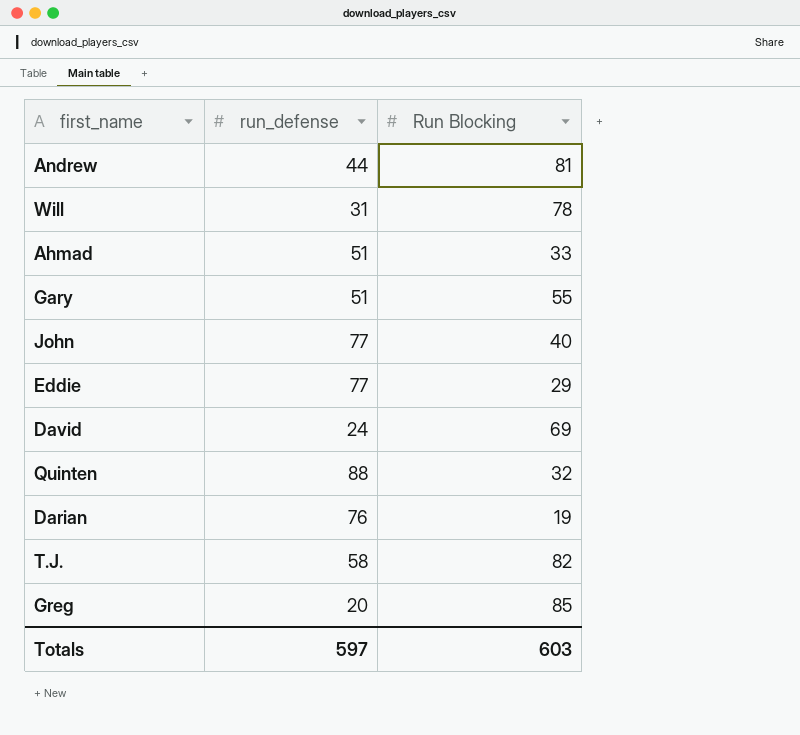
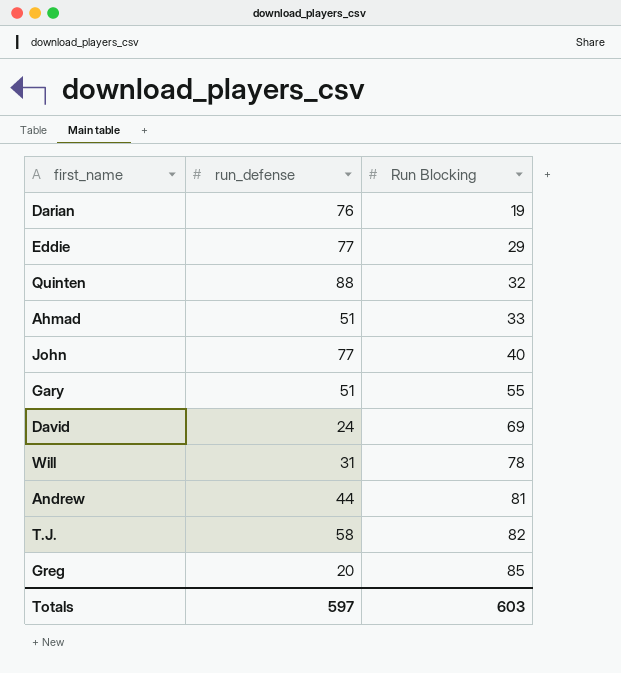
row order: none -> Run Blocking ascending

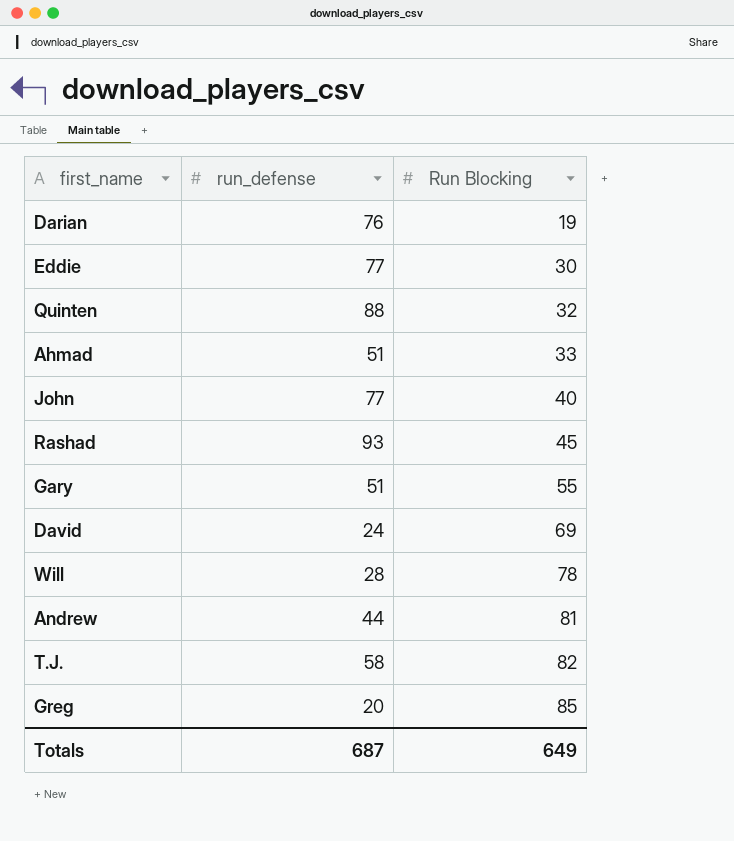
Eddie | Run Blocking: 29 -> 30
row Rashad: none -> 93 | 45
Will | run_defense: 31 -> 28
Totals | run_defense: 597 -> 687
Totals | Run Blocking: 603 -> 649

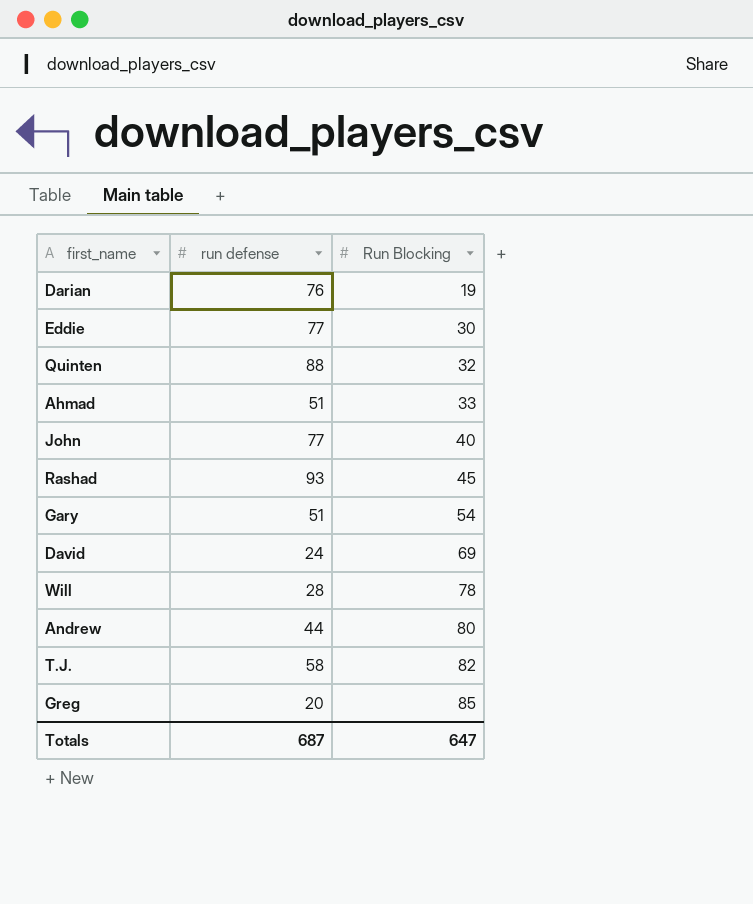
column name: run_defense -> run defense
Gary | Run Blocking: 55 -> 54
Andrew | Run Blocking: 81 -> 80
Totals | Run Blocking: 649 -> 647

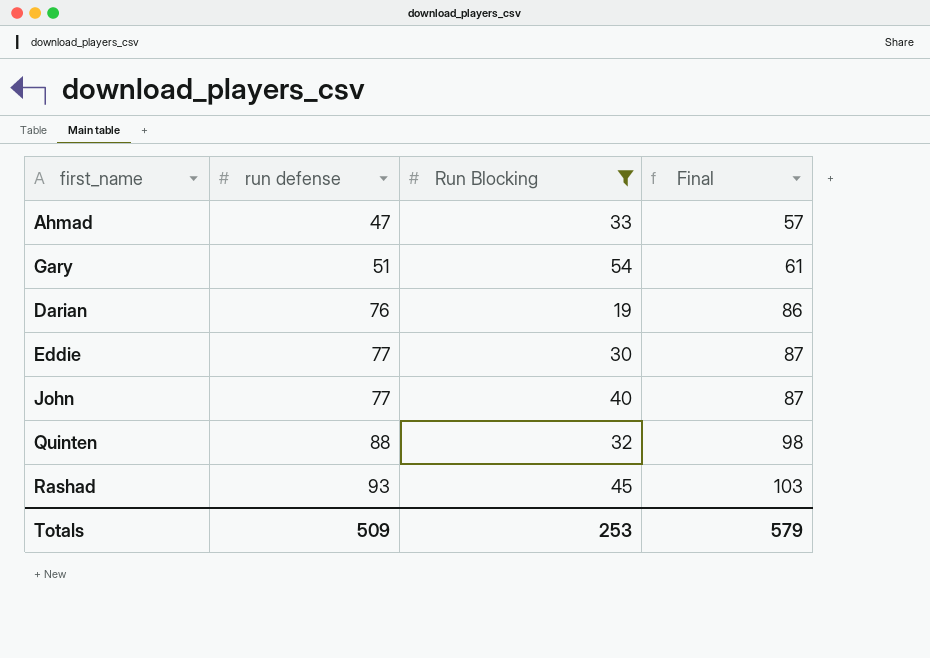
filter: none -> Run Blocking <= 54
row order: Run Blocking ascending -> run defense ascending
column Final | formula: none -> [run defense] + 10
Ahmad | run defense: 51 -> 47
Totals | run defense: 687 -> 509
Totals | Run Blocking: 647 -> 253

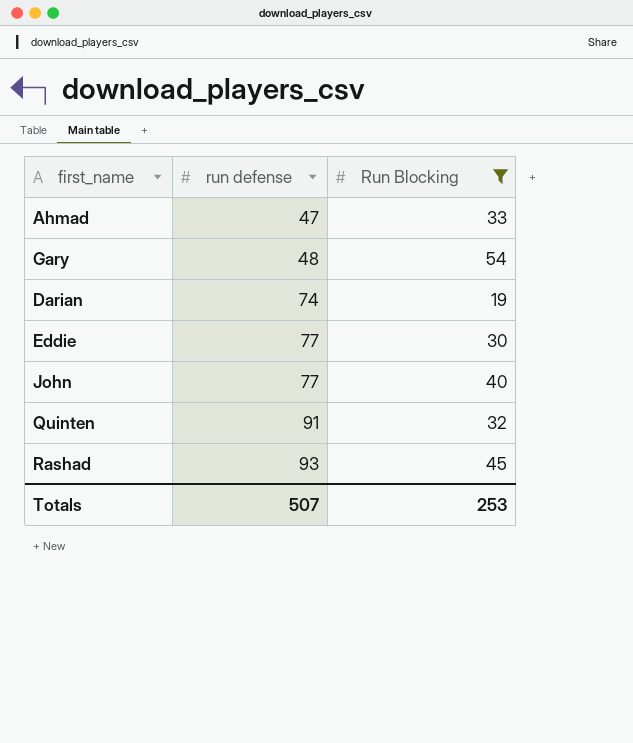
column Final | formula: [run defense] + 10 -> none
Gary | run defense: 51 -> 48
Darian | run defense: 76 -> 74
Quinten | run defense: 88 -> 91
Totals | run defense: 509 -> 507

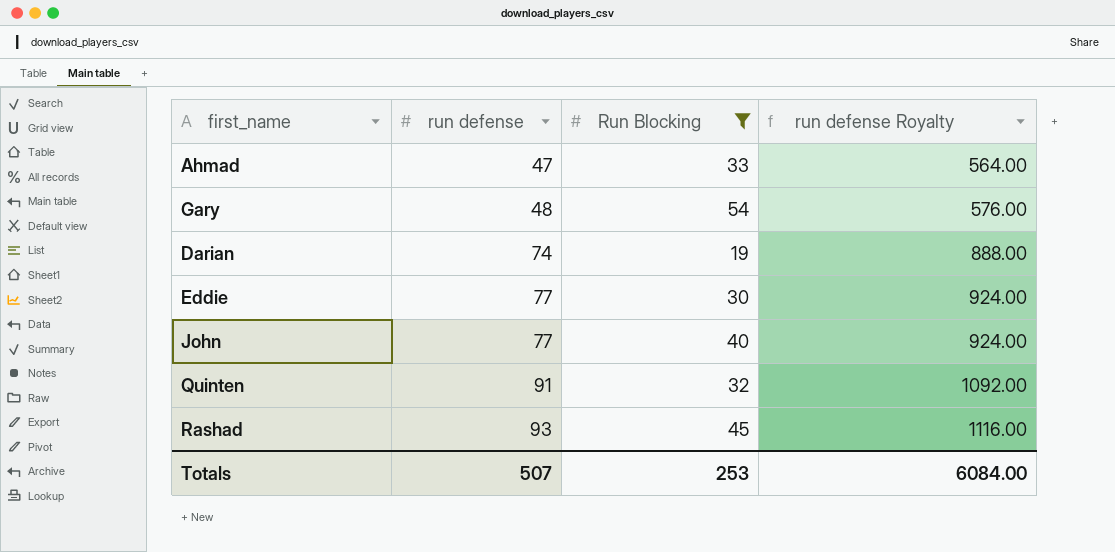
column run defense Royalty | formula: none -> [run defense] * 12

